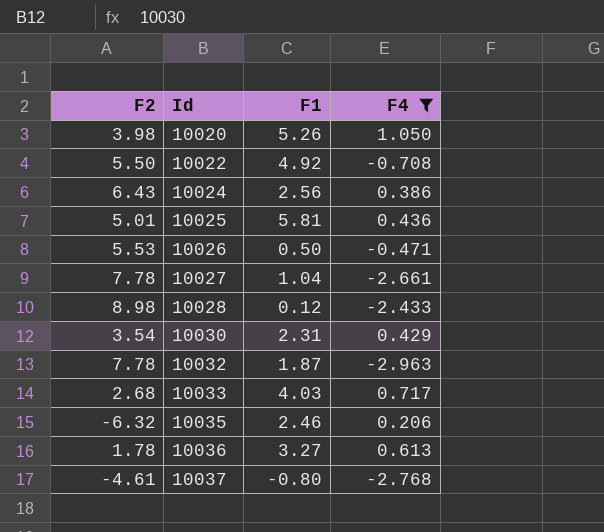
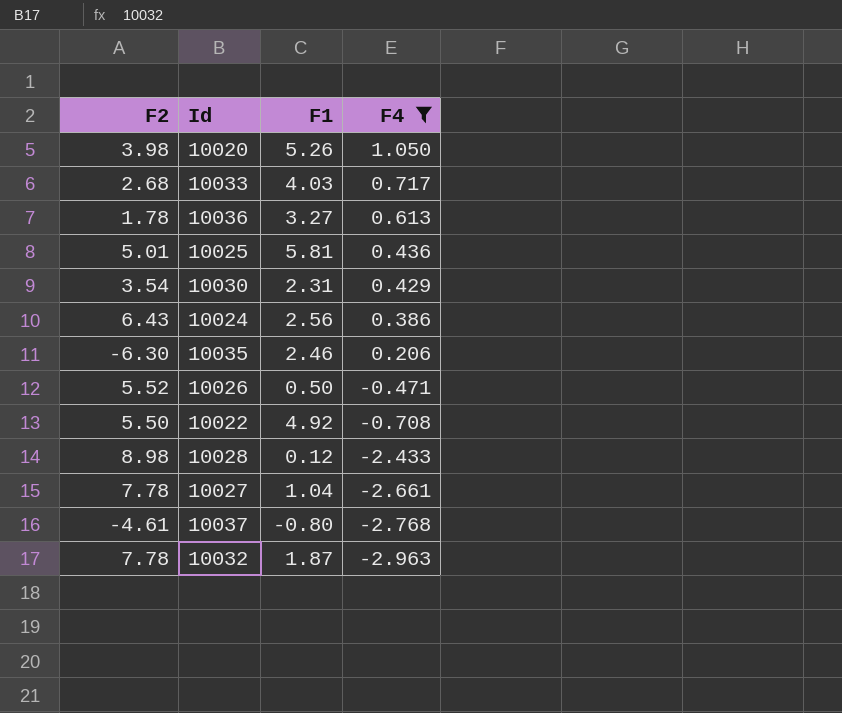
row order: Id ascending -> F4 descending
10035 | F2: -6.32 -> -6.30
10026 | F2: 5.53 -> 5.52

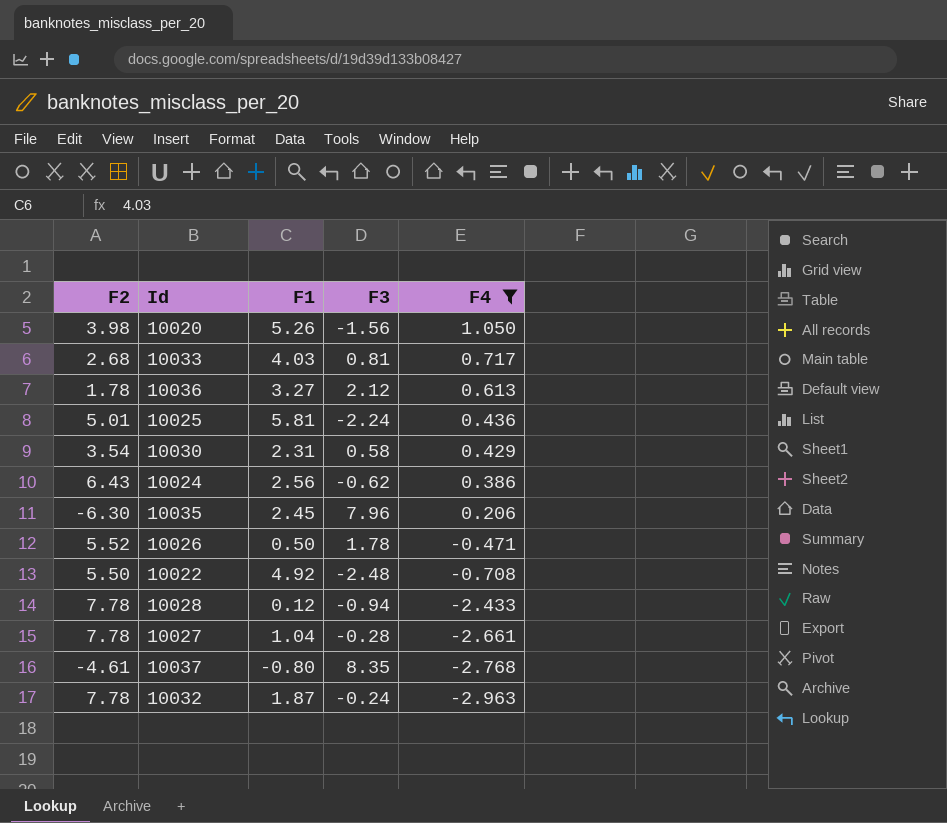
column F3 | position: none -> 4
10035 | F1: 2.46 -> 2.45
10028 | F2: 8.98 -> 7.78

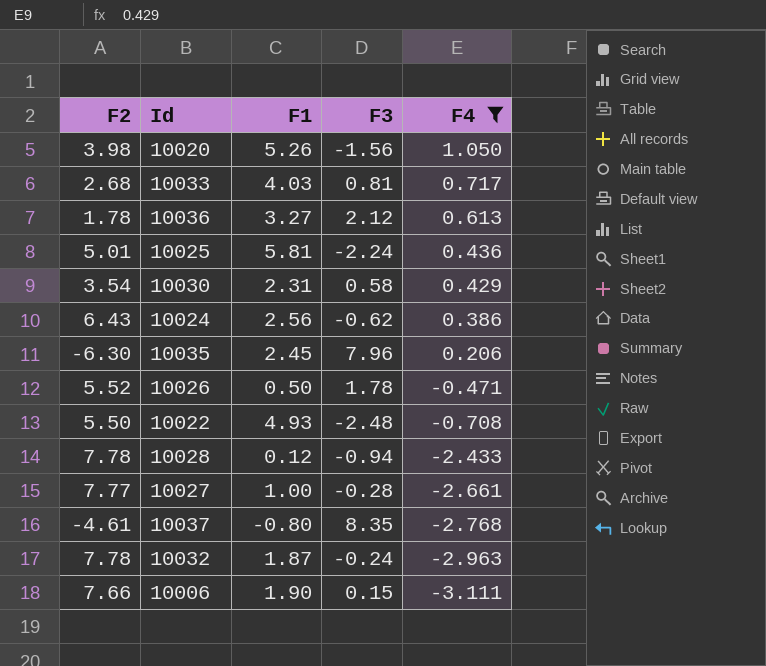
10022 | F1: 4.92 -> 4.93
10027 | F2: 7.78 -> 7.77
10027 | F1: 1.04 -> 1.00
row 10006: none -> 7.66 | 1.90 | 0.15 | -3.111

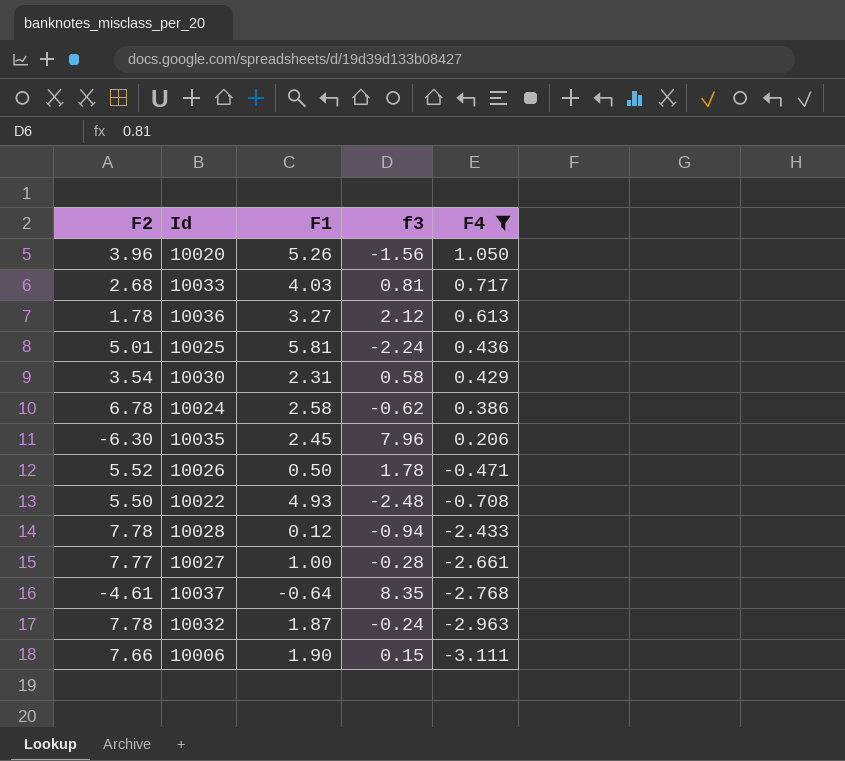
column name: F3 -> f3
10020 | F2: 3.98 -> 3.96
10024 | F2: 6.43 -> 6.78
10024 | F1: 2.56 -> 2.58
10037 | F1: -0.80 -> -0.64

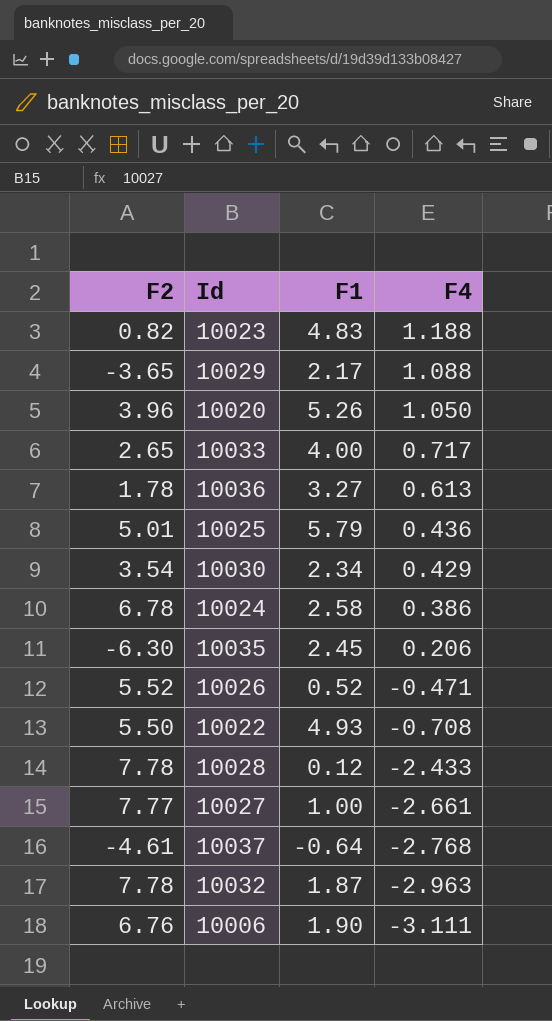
filter: F4 <= 1.050 -> none
column f3 | position: 4 -> none
10033 | F2: 2.68 -> 2.65
10033 | F1: 4.03 -> 4.00
10025 | F1: 5.81 -> 5.79
10030 | F1: 2.31 -> 2.34
10026 | F1: 0.50 -> 0.52
10006 | F2: 7.66 -> 6.76

